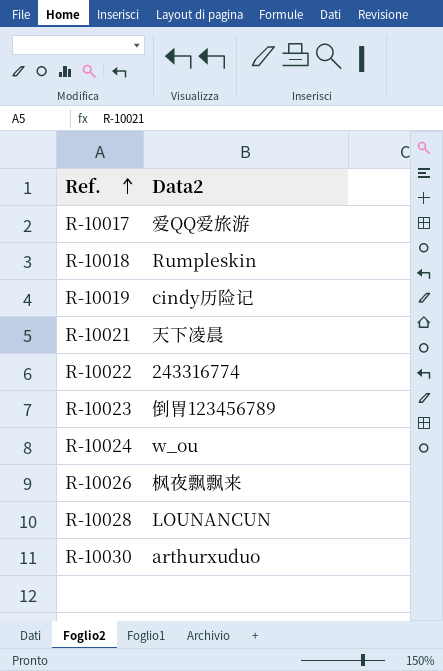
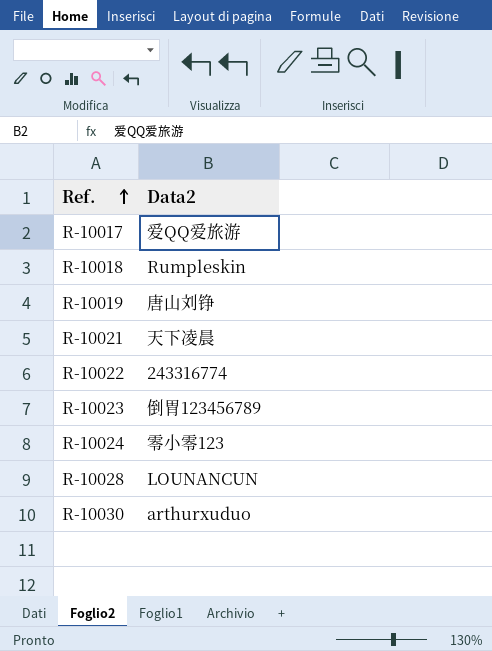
row R-10026: 枫夜飘飘来 -> none
R-10019 | Data2: cindy历险记 -> 唐山刘铮
R-10024 | Data2: w_ou -> 零小零123

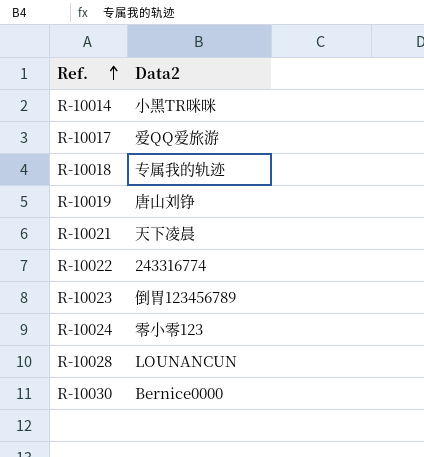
row R-10014: none -> 小黑TR咪咪
R-10018 | Data2: Rumpleskin -> 专属我的轨迹
R-10030 | Data2: arthurxuduo -> Bernice0000

